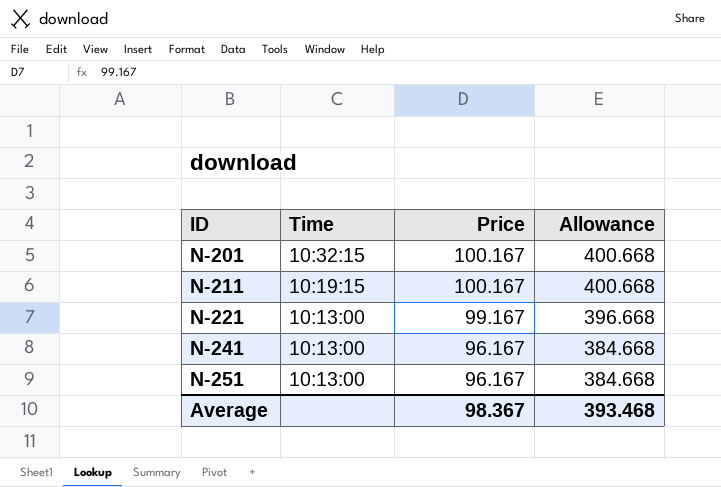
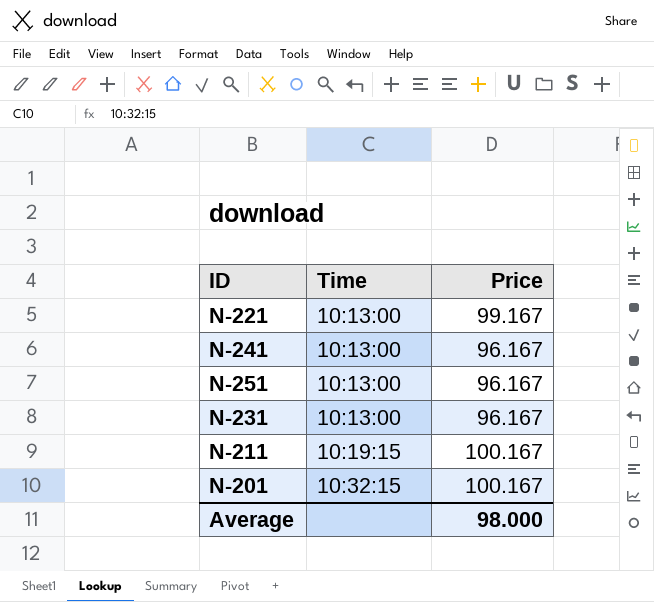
row order: ID ascending -> Time ascending
column Allowance | formula: [Price] * 4 -> none
row N-231: none -> 10:13:00 | 96.167
Average | Price: 98.367 -> 98.000

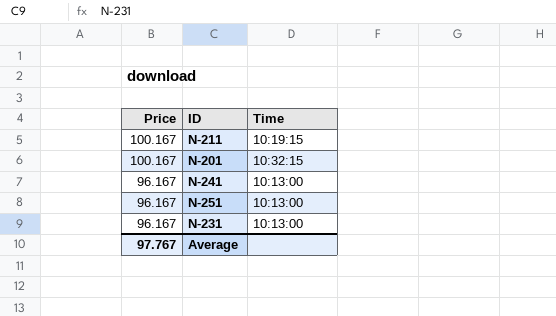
row order: Time ascending -> Price descending
column Price | position: 3 -> 1
row N-221: 10:13:00 | 99.167 -> none
Average | Price: 98.000 -> 97.767

